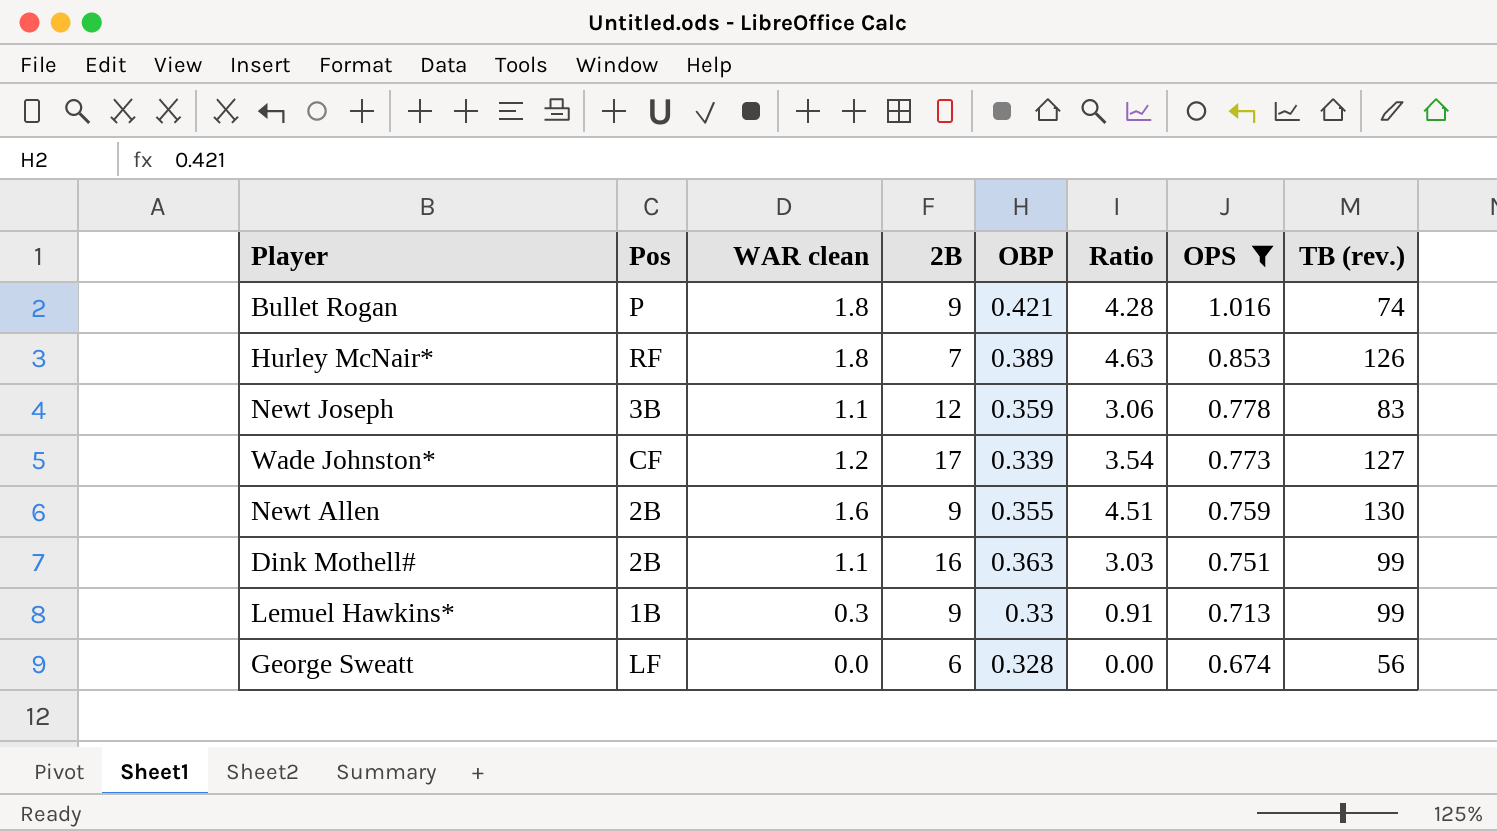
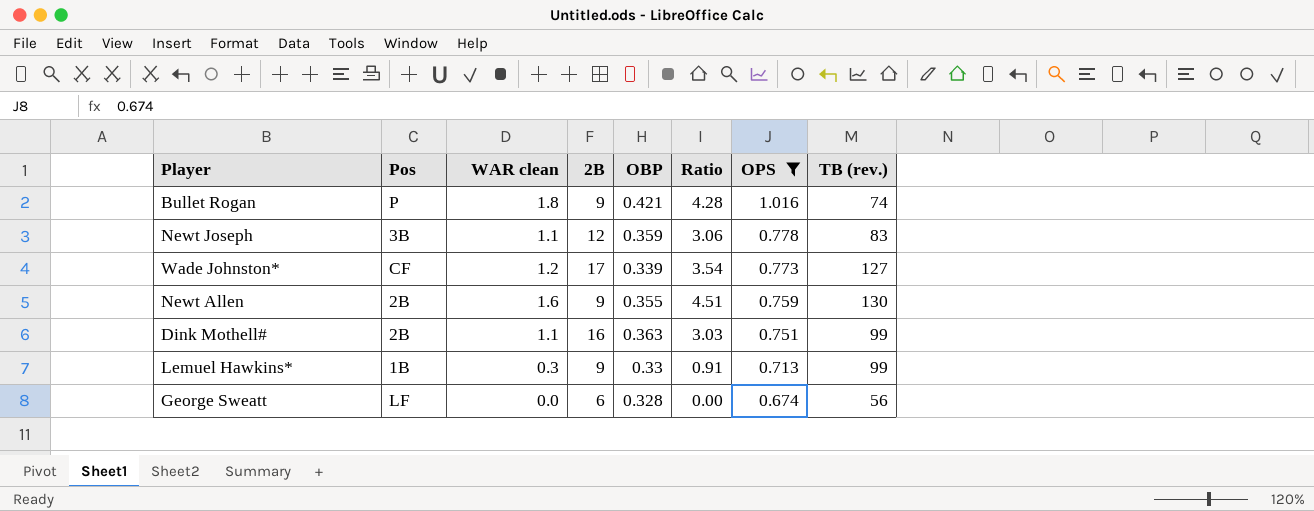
row Hurley McNair*: RF | 1.8 | 7 | 0.389 | 4.63 | 0.853 | 126 -> none

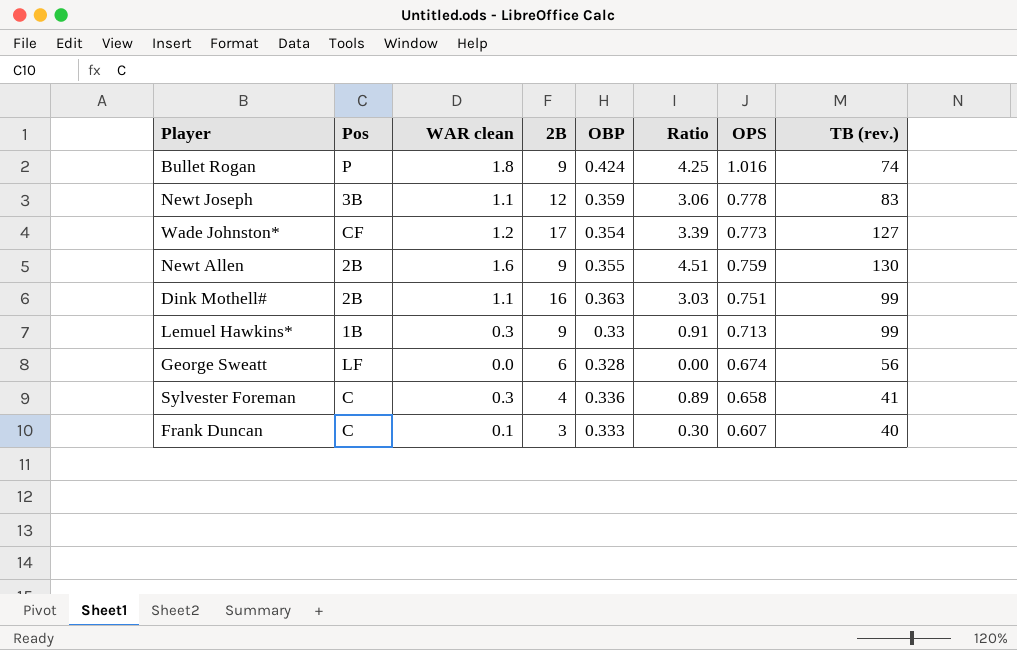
filter: OPS >= 0.674 -> none
Bullet Rogan | OBP: 0.421 -> 0.424
Bullet Rogan | Ratio: 4.28 -> 4.25
Wade Johnston* | OBP: 0.339 -> 0.354
Wade Johnston* | Ratio: 3.54 -> 3.39

